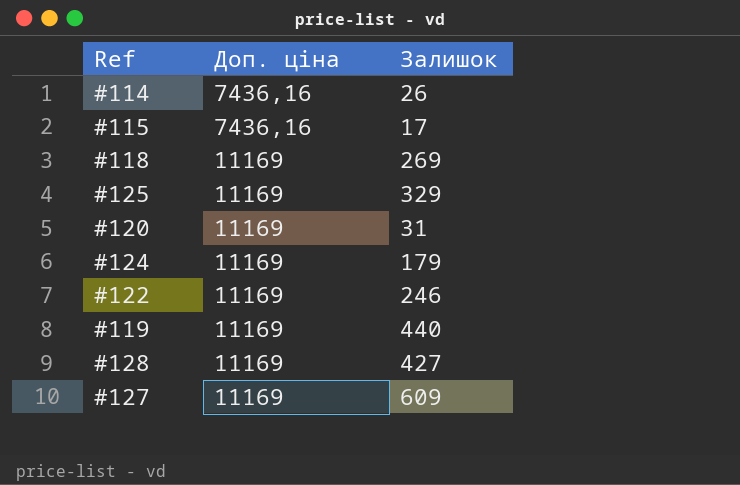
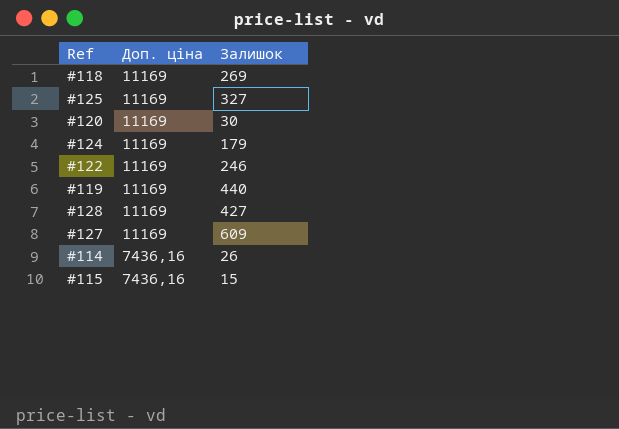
row order: Доп. ціна ascending -> Доп. ціна descending
#125 | Залишок: 329 -> 327
#120 | Залишок: 31 -> 30
#115 | Залишок: 17 -> 15

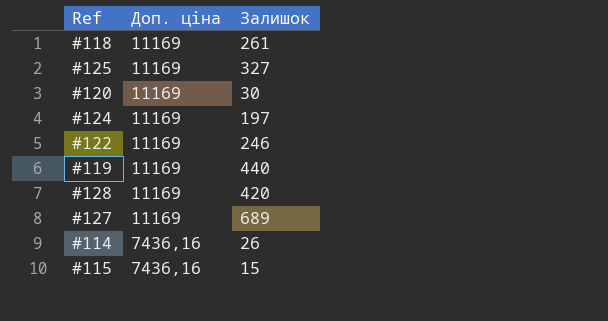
#118 | Залишок: 269 -> 261
#124 | Залишок: 179 -> 197
#128 | Залишок: 427 -> 420
#127 | Залишок: 609 -> 689

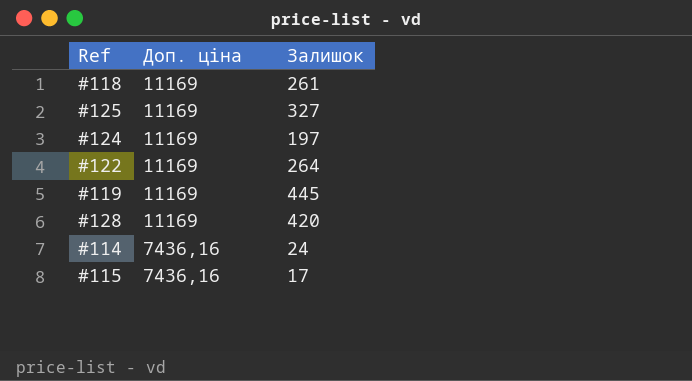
row #120: 11169 | 30 -> none
row #127: 11169 | 689 -> none
#122 | Залишок: 246 -> 264
#119 | Залишок: 440 -> 445
#114 | Залишок: 26 -> 24
#115 | Залишок: 15 -> 17

